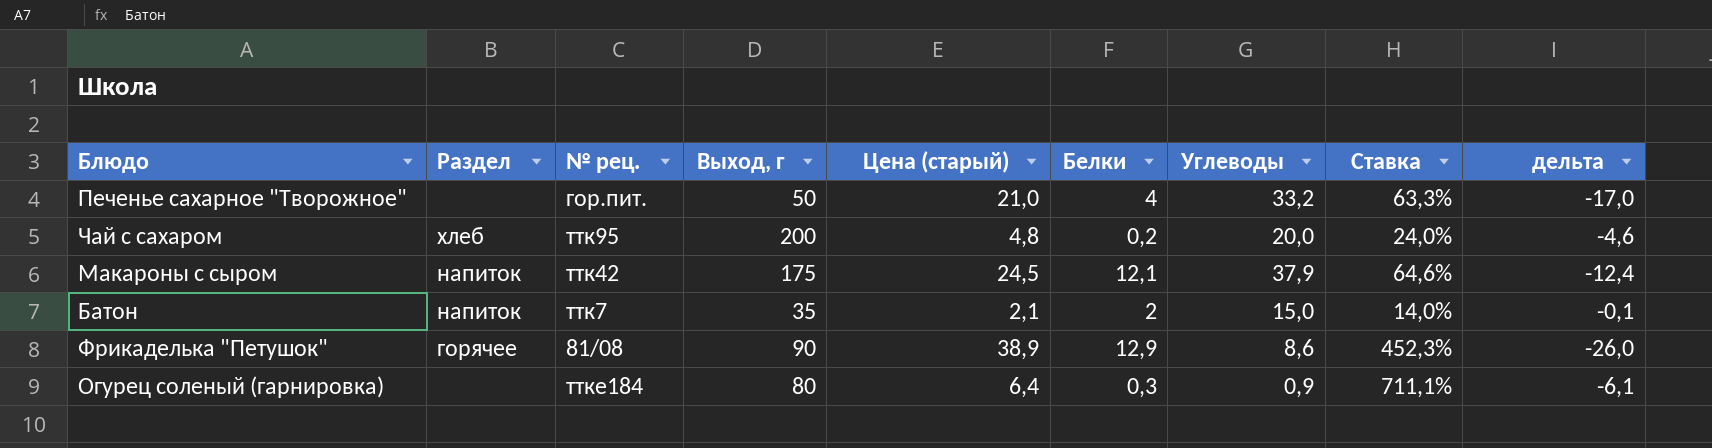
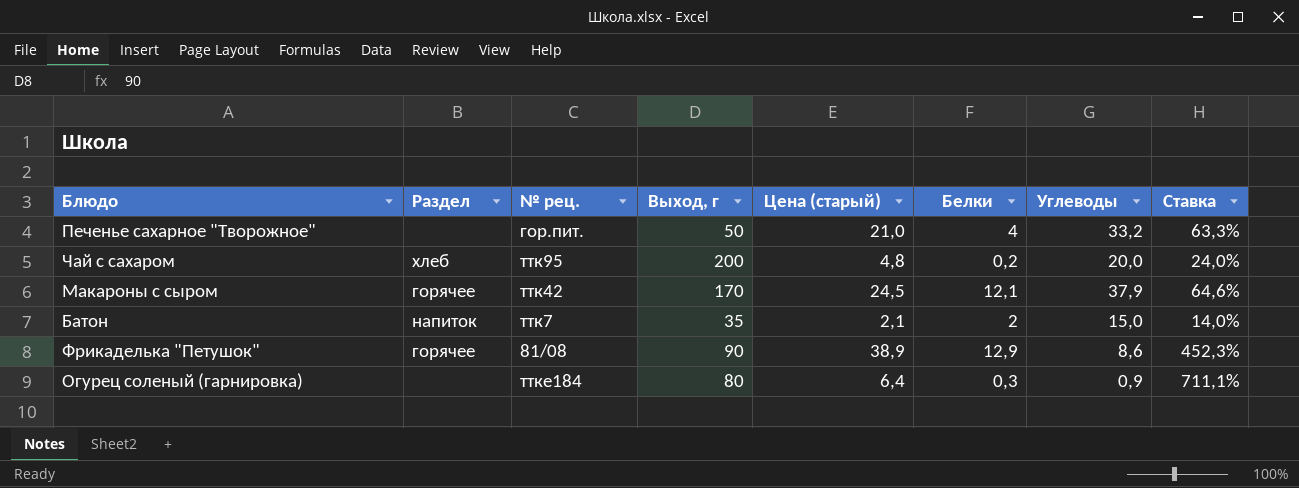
column дельта | formula: [Белки] - [Цена (старый)] -> none
Макароны с сыром | Раздел: напиток -> горячее
Макароны с сыром | Выход, г: 175 -> 170

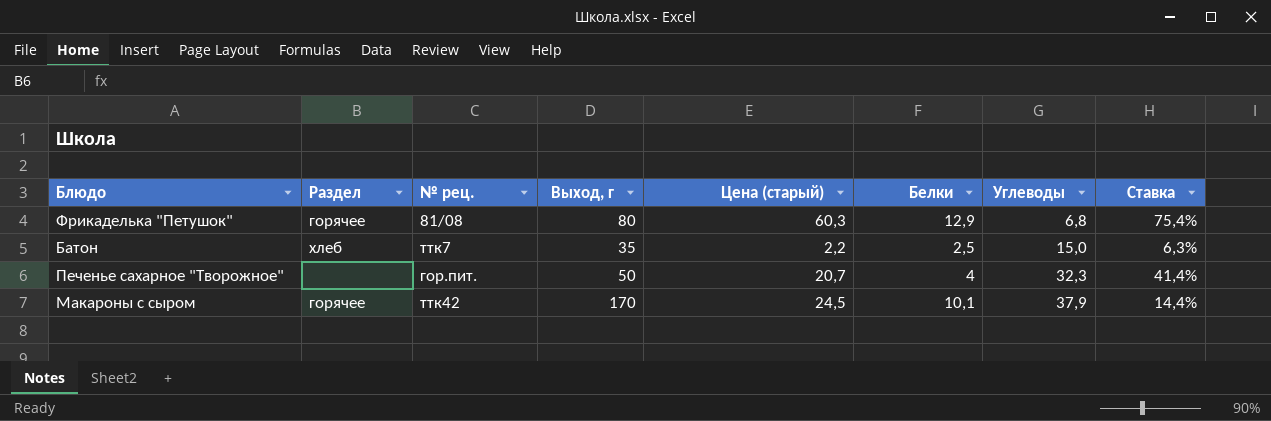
row order: none -> Углеводы ascending
column Ставка | formula: [Цена (старый)] / [Углеводы] -> [Цена (старый)] / [Выход, г]
row Чай с сахаром: хлеб | ттк95 | 200 | 4,8 | 0,2 | 20,0 | 24,0% -> none
row Огурец соленый (гарнировка): none | ттке184 | 80 | 6,4 | 0,3 | 0,9 | 711,1% -> none
Фрикаделька "Петушок" | Выход, г: 90 -> 80
Фрикаделька "Петушок" | Цена (старый): 38,9 -> 60,3
Фрикаделька "Петушок" | Углеводы: 8,6 -> 6,8
Батон | Раздел: напиток -> хлеб
Батон | Цена (старый): 2,1 -> 2,2
Батон | Белки: 2 -> 2,5
Печенье сахарное "Творожное" | Цена (старый): 21,0 -> 20,7
Печенье сахарное "Творожное" | Углеводы: 33,2 -> 32,3
Макароны с сыром | Белки: 12,1 -> 10,1

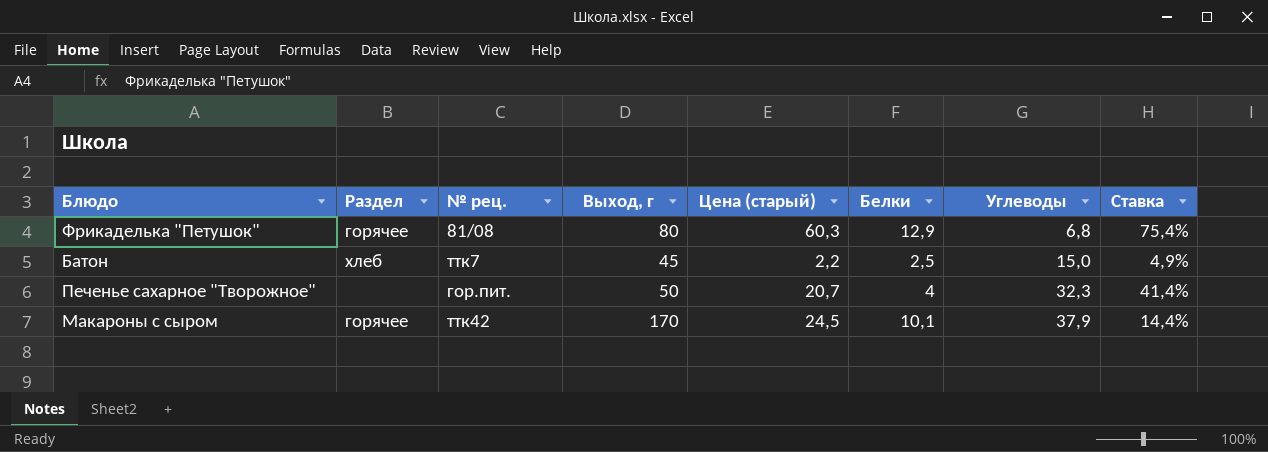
Батон | Выход, г: 35 -> 45
Батон | Ставка: 6,3% -> 4,9%

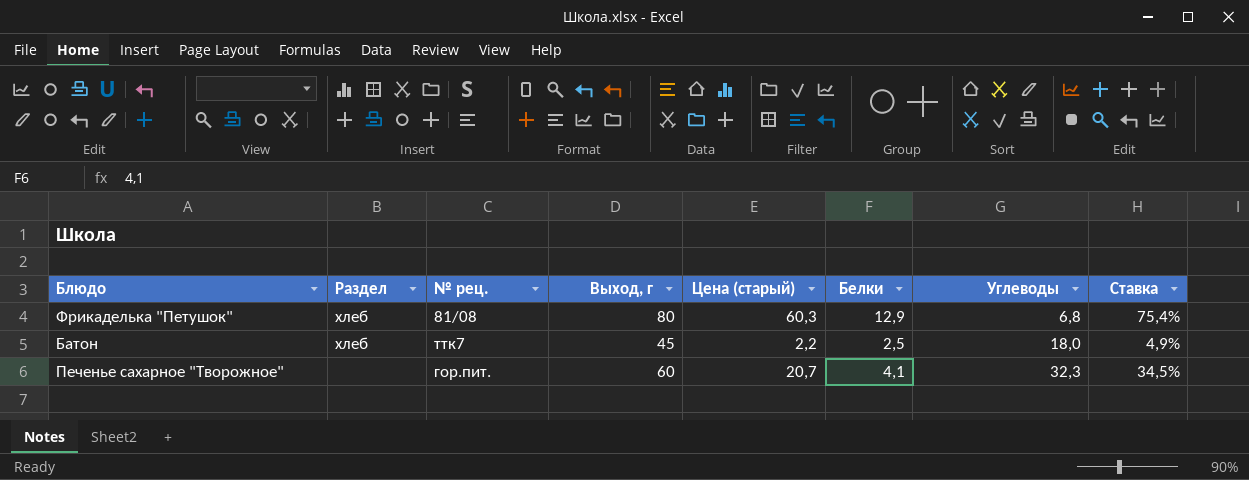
row Макароны с сыром: горячее | ттк42 | 170 | 24,5 | 10,1 | 37,9 | 14,4% -> none
Фрикаделька "Петушок" | Раздел: горячее -> хлеб
Батон | Углеводы: 15,0 -> 18,0
Печенье сахарное "Творожное" | Выход, г: 50 -> 60
Печенье сахарное "Творожное" | Белки: 4 -> 4,1
Печенье сахарное "Творожное" | Ставка: 41,4% -> 34,5%

